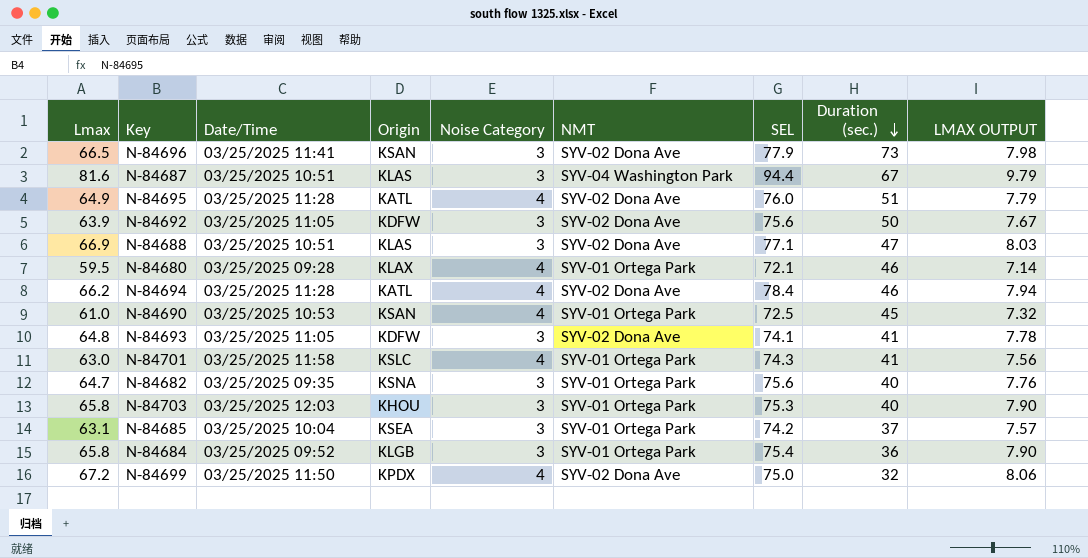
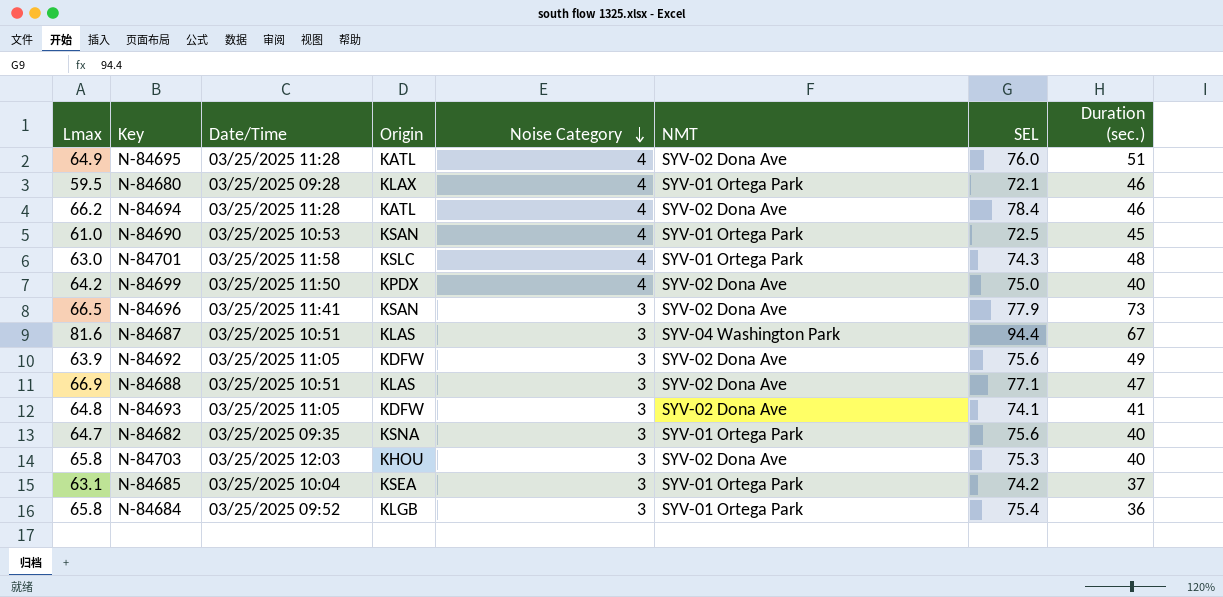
row order: Duration (sec.) descending -> Noise Category descending
column LMAX OUTPUT | formula: [Lmax] * 0.12 -> none
N-84701 | Duration (sec.): 41 -> 48
N-84699 | Lmax: 67.2 -> 64.2
N-84699 | Duration (sec.): 32 -> 40
N-84692 | Duration (sec.): 50 -> 49
N-84703 | NMT: SYV-01 Ortega Park -> SYV-02 Dona Ave

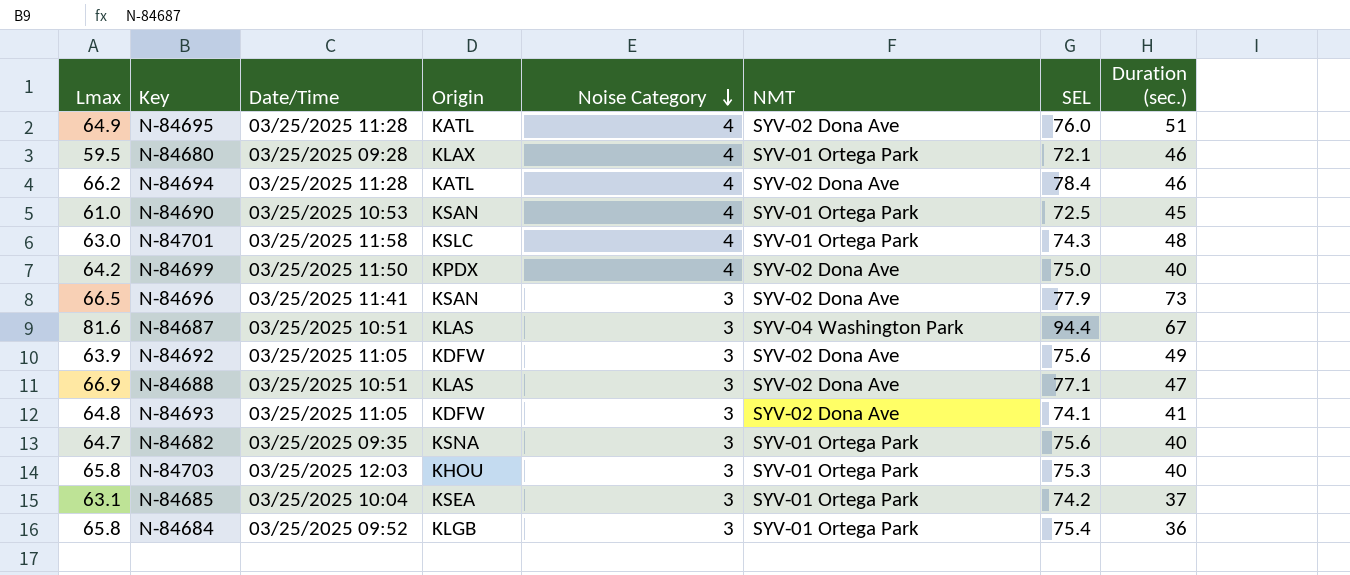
N-84703 | NMT: SYV-02 Dona Ave -> SYV-01 Ortega Park

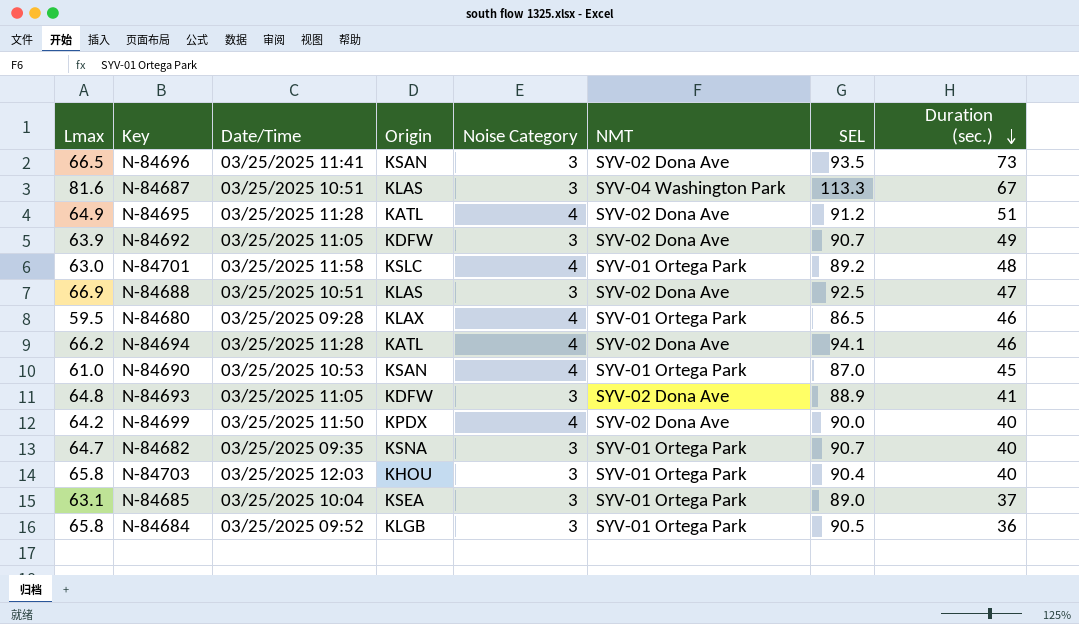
row order: Noise Category descending -> Duration (sec.) descending
N-84696 | SEL: 77.9 -> 93.5
N-84687 | SEL: 94.4 -> 113.3
N-84695 | SEL: 76.0 -> 91.2
N-84692 | SEL: 75.6 -> 90.7
N-84701 | SEL: 74.3 -> 89.2
N-84688 | SEL: 77.1 -> 92.5
N-84680 | SEL: 72.1 -> 86.5
N-84694 | SEL: 78.4 -> 94.1
N-84690 | SEL: 72.5 -> 87.0
N-84693 | SEL: 74.1 -> 88.9
N-84699 | SEL: 75.0 -> 90.0
N-84682 | SEL: 75.6 -> 90.7
N-84703 | SEL: 75.3 -> 90.4
N-84685 | SEL: 74.2 -> 89.0
N-84684 | SEL: 75.4 -> 90.5

